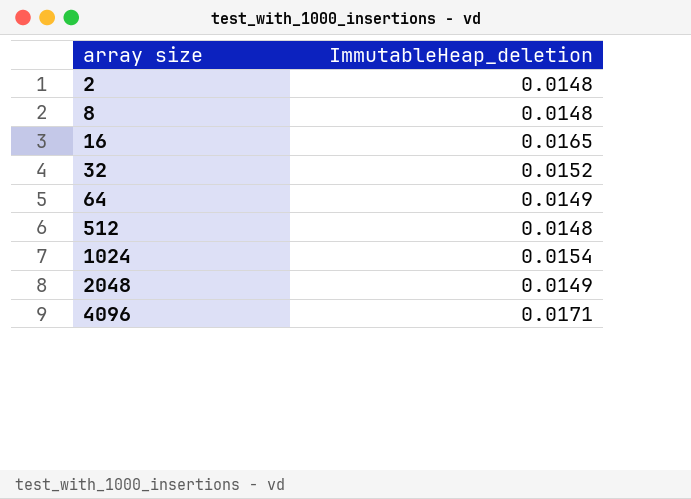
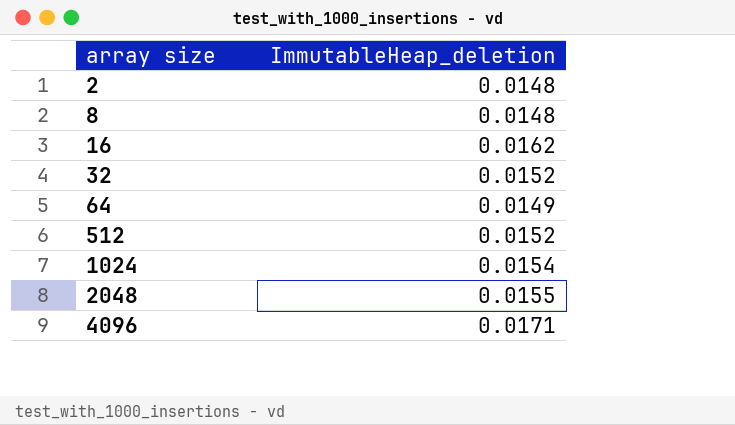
16 | ImmutableHeap_deletion: 0.0165 -> 0.0162
512 | ImmutableHeap_deletion: 0.0148 -> 0.0152
2048 | ImmutableHeap_deletion: 0.0149 -> 0.0155

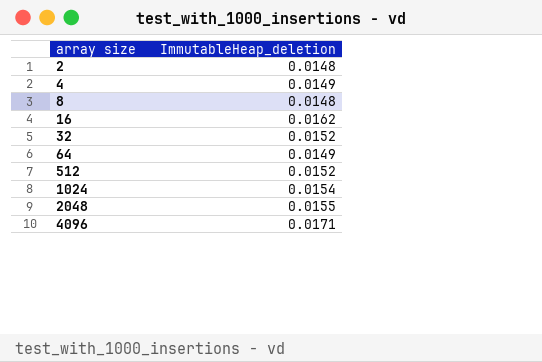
row 4: none -> 0.0149

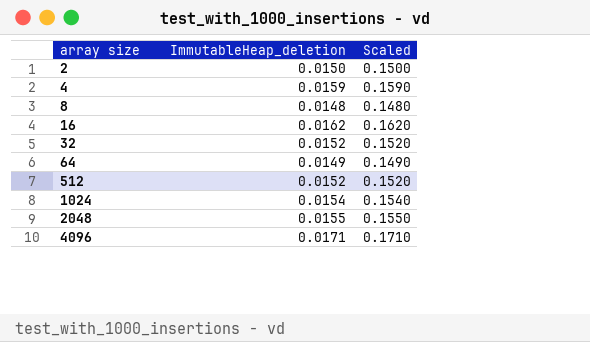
column Scaled | formula: none -> [ImmutableHeap_deletion] * 10
2 | ImmutableHeap_deletion: 0.0148 -> 0.0150
4 | ImmutableHeap_deletion: 0.0149 -> 0.0159

